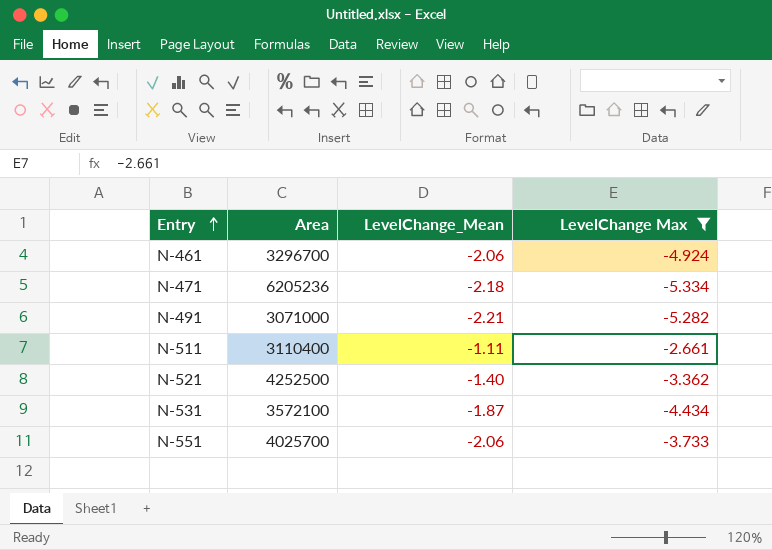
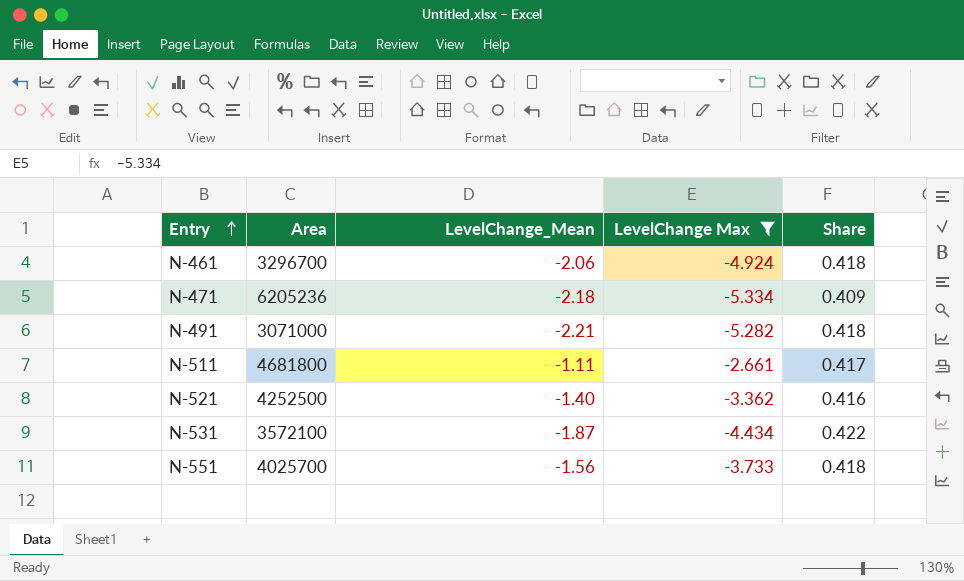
column Share | formula: none -> [LevelChange_Mean] / [LevelChange Max]
N-511 | Area: 3110400 -> 4681800
N-551 | LevelChange_Mean: -2.06 -> -1.56

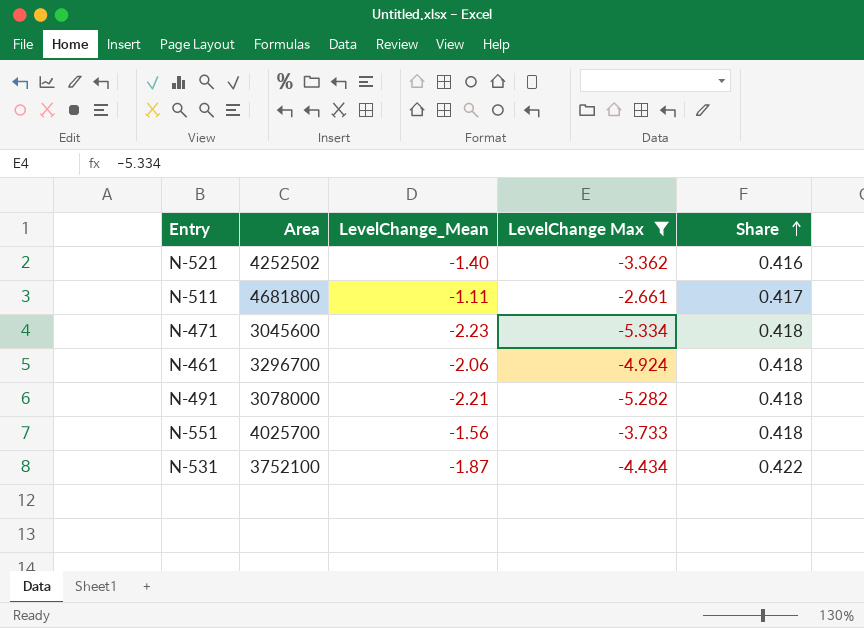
row order: Entry ascending -> Share ascending
N-521 | Area: 4252500 -> 4252502
N-471 | Area: 6205236 -> 3045600
N-471 | LevelChange_Mean: -2.18 -> -2.23
N-471 | Share: 0.409 -> 0.418
N-491 | Area: 3071000 -> 3078000
N-531 | Area: 3572100 -> 3752100

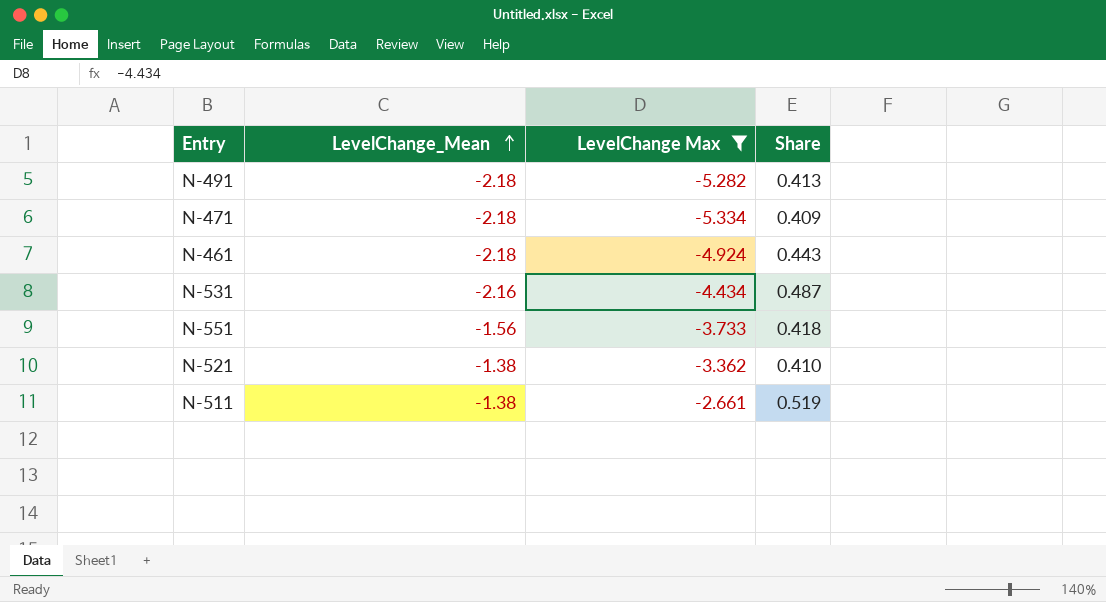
row order: Share ascending -> LevelChange_Mean ascending
column Area | position: 2 -> none
N-491 | LevelChange_Mean: -2.21 -> -2.18
N-491 | Share: 0.418 -> 0.413
N-471 | LevelChange_Mean: -2.23 -> -2.18
N-471 | Share: 0.418 -> 0.409
N-461 | LevelChange_Mean: -2.06 -> -2.18
N-461 | Share: 0.418 -> 0.443
N-531 | LevelChange_Mean: -1.87 -> -2.16
N-531 | Share: 0.422 -> 0.487
N-521 | LevelChange_Mean: -1.40 -> -1.38
N-521 | Share: 0.416 -> 0.410
N-511 | LevelChange_Mean: -1.11 -> -1.38
N-511 | Share: 0.417 -> 0.519

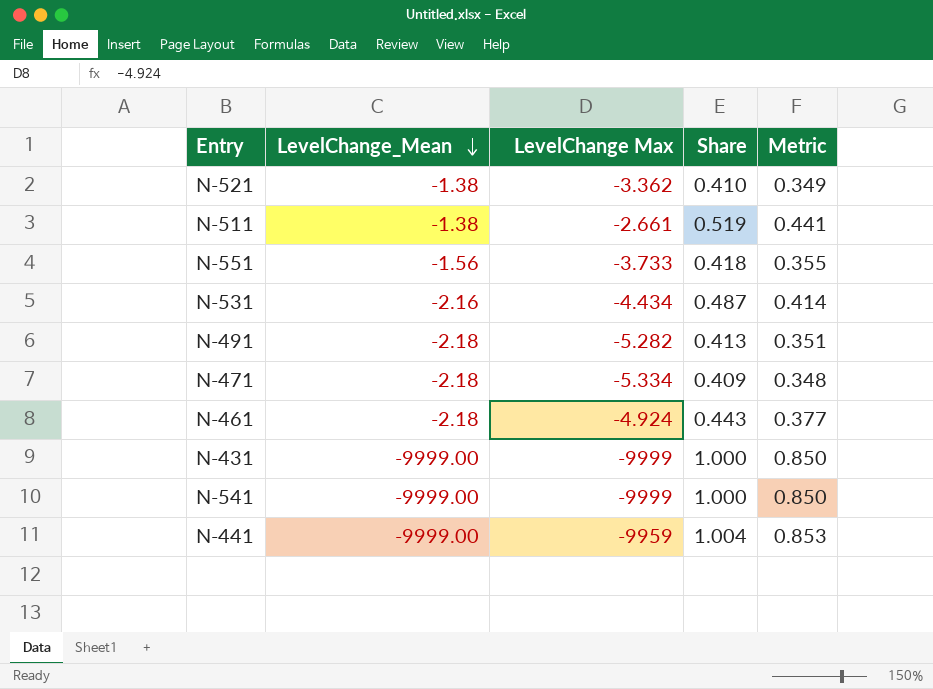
filter: LevelChange Max >= -5.334 -> none
row order: LevelChange_Mean ascending -> LevelChange_Mean descending
column Metric | formula: none -> [Share] * 0.85

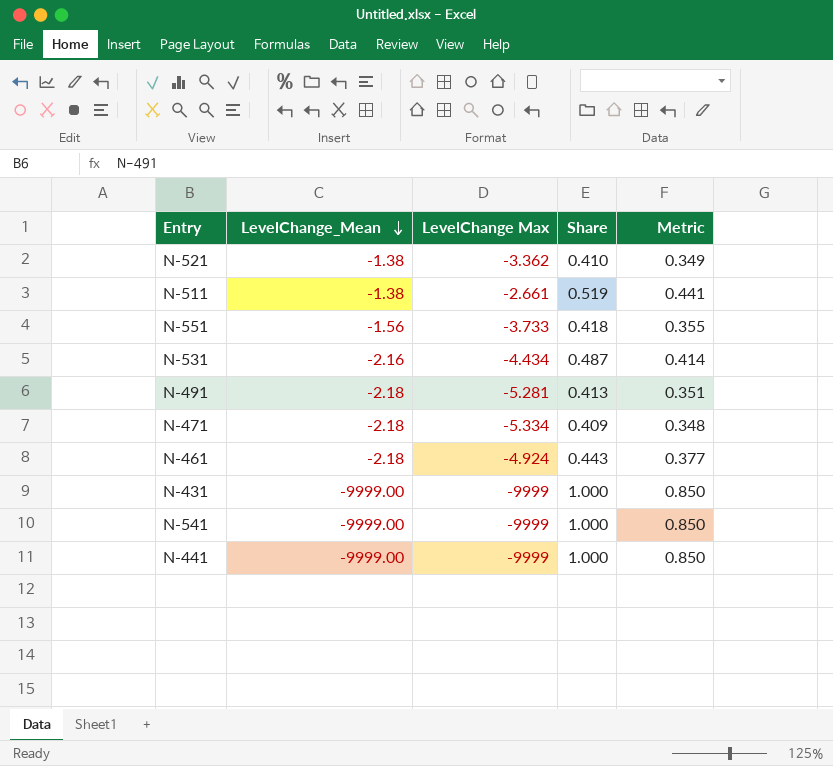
N-491 | LevelChange Max: -5.282 -> -5.281
N-441 | LevelChange Max: -9959 -> -9999
N-441 | Share: 1.004 -> 1.000
N-441 | Metric: 0.853 -> 0.850

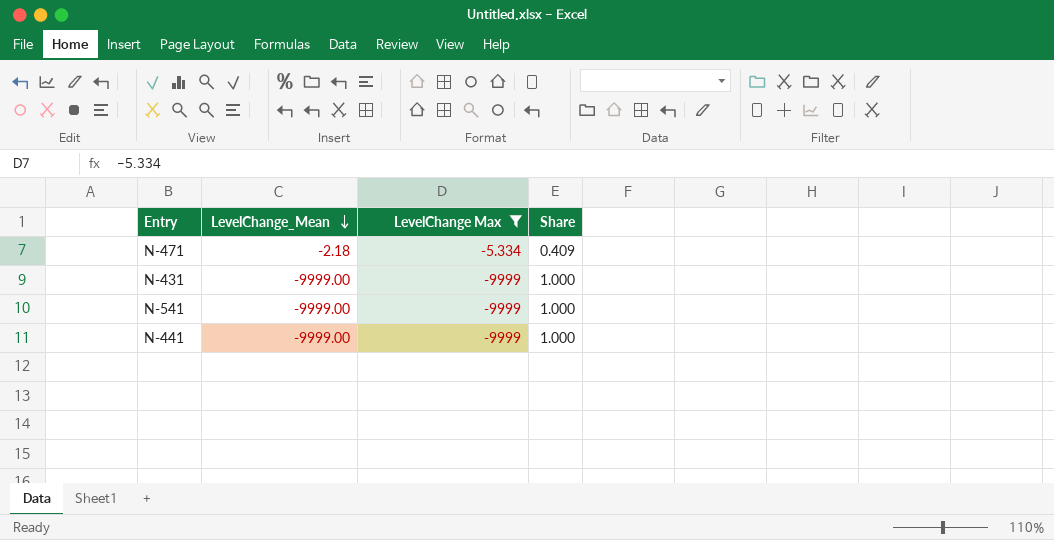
filter: none -> LevelChange Max <= -5.334
column Metric | formula: [Share] * 0.85 -> none

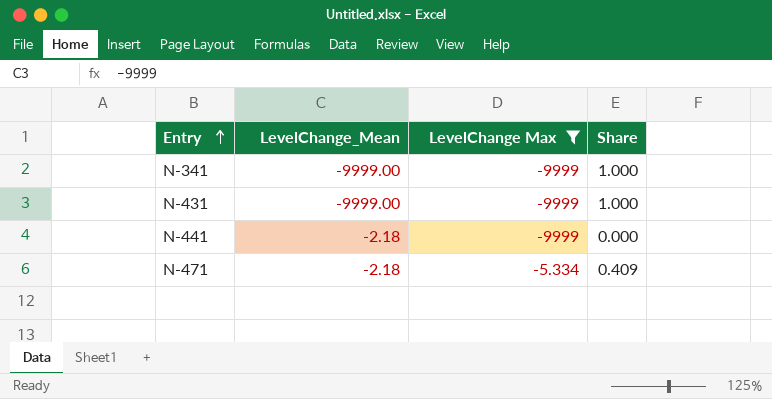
row order: LevelChange_Mean descending -> Entry ascending
row N-541: -9999.00 | -9999 | 1.000 -> none
row N-341: none -> -9999.00 | -9999 | 1.000
N-441 | LevelChange_Mean: -9999.00 -> -2.18
N-441 | Share: 1.000 -> 0.000

